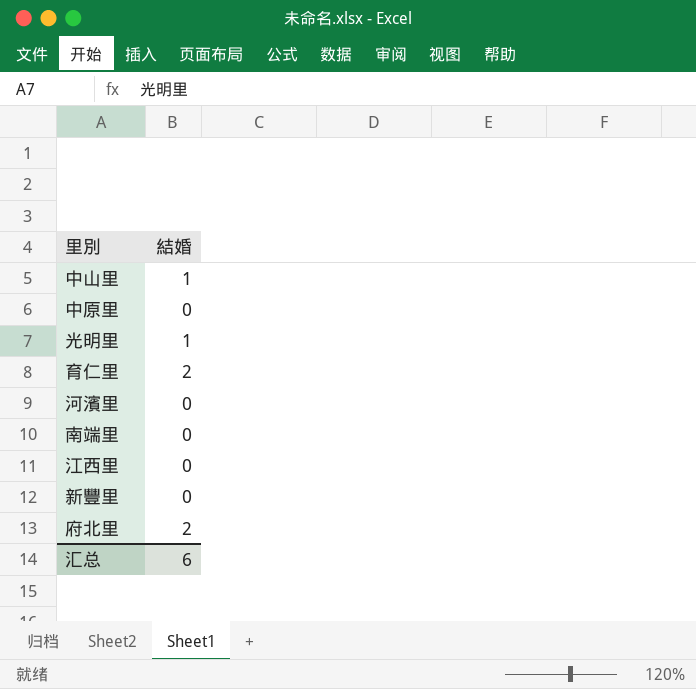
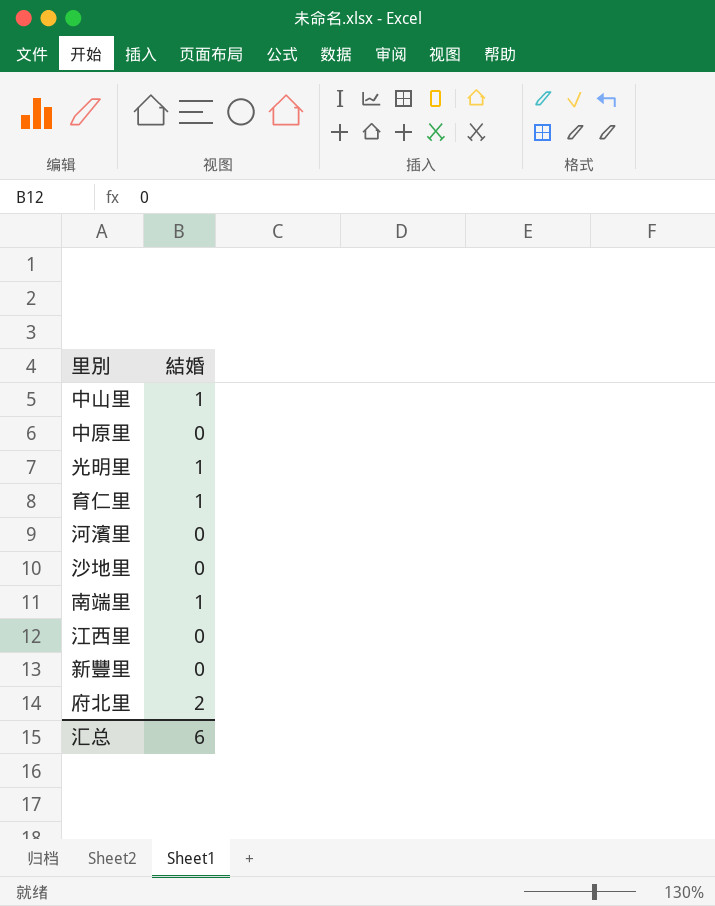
育仁里 | 結婚: 2 -> 1
row 沙地里: none -> 0
南端里 | 結婚: 0 -> 1

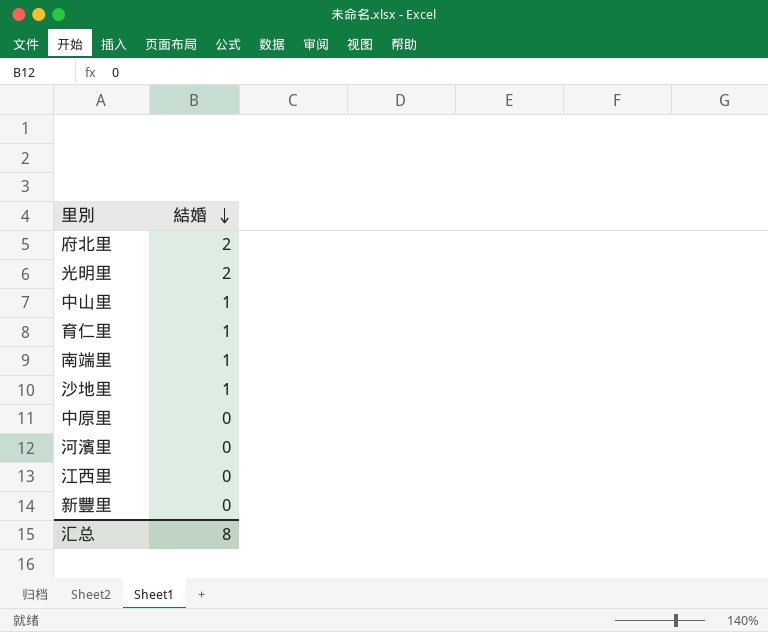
row order: none -> 結婚 descending
光明里 | 結婚: 1 -> 2
沙地里 | 結婚: 0 -> 1
汇总 | 結婚: 6 -> 8

